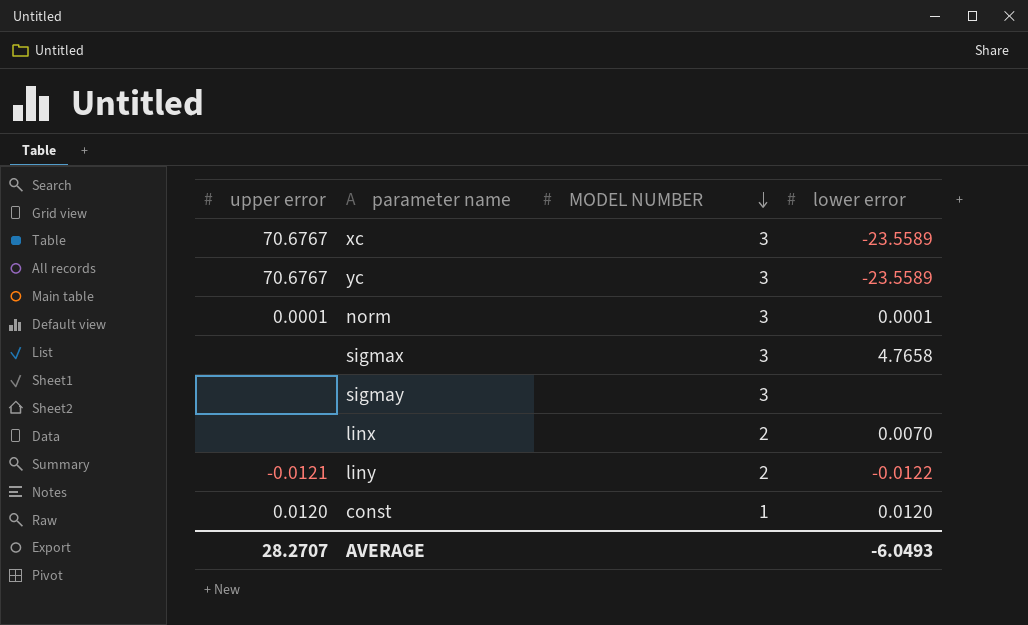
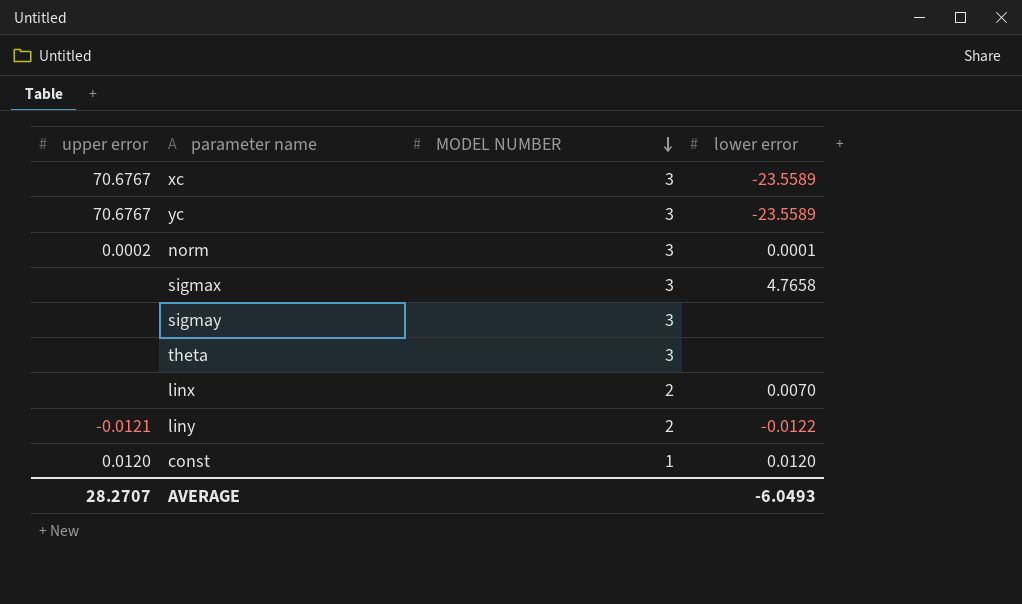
norm | upper error: 0.0001 -> 0.0002
row theta: none -> none | 3 | none

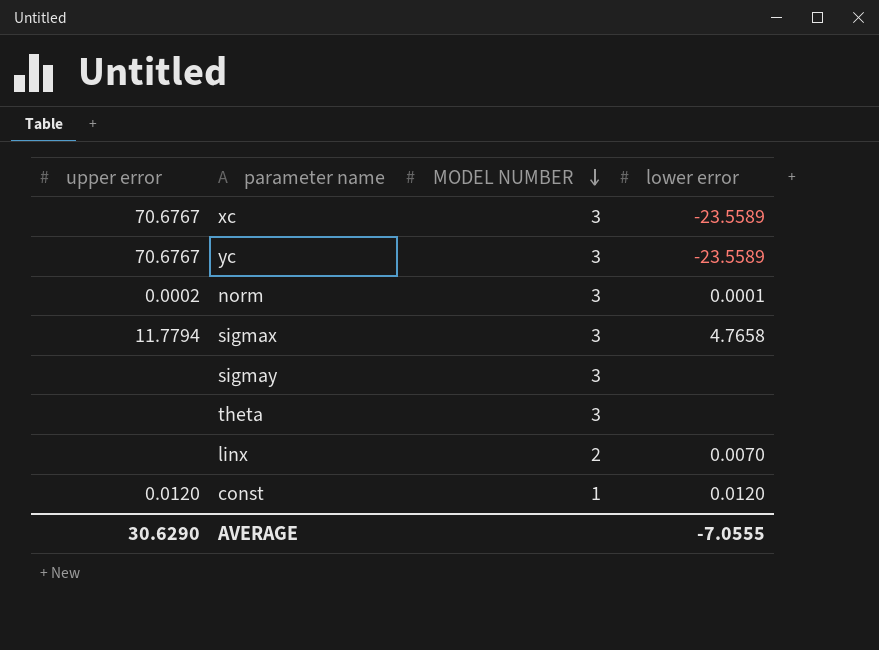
row liny: -0.0121 | 2 | -0.0122 -> none
sigmax | upper error: none -> 11.7794
AVERAGE | upper error: 28.2707 -> 30.6290
AVERAGE | lower error: -6.0493 -> -7.0555

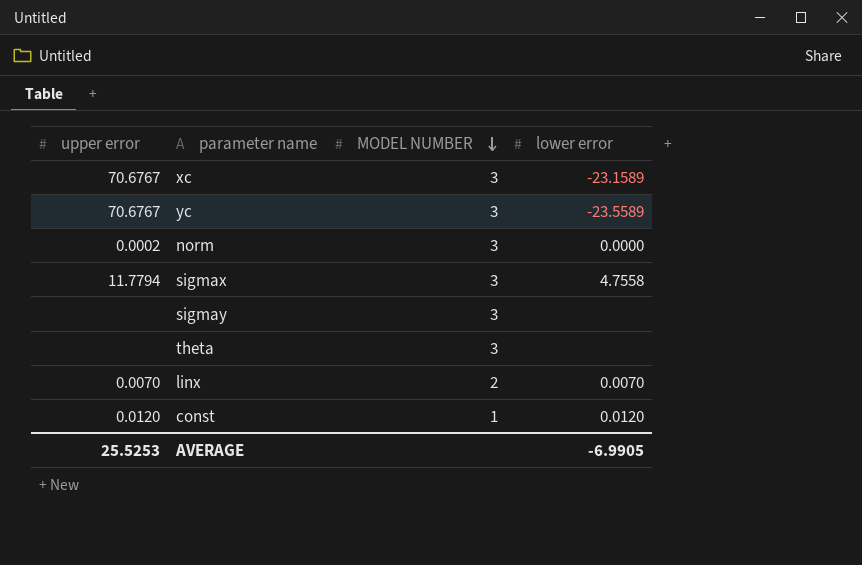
xc | lower error: -23.5589 -> -23.1589
norm | lower error: 0.0001 -> 0.0000
sigmax | lower error: 4.7658 -> 4.7558
linx | upper error: none -> 0.0070
AVERAGE | upper error: 30.6290 -> 25.5253
AVERAGE | lower error: -7.0555 -> -6.9905

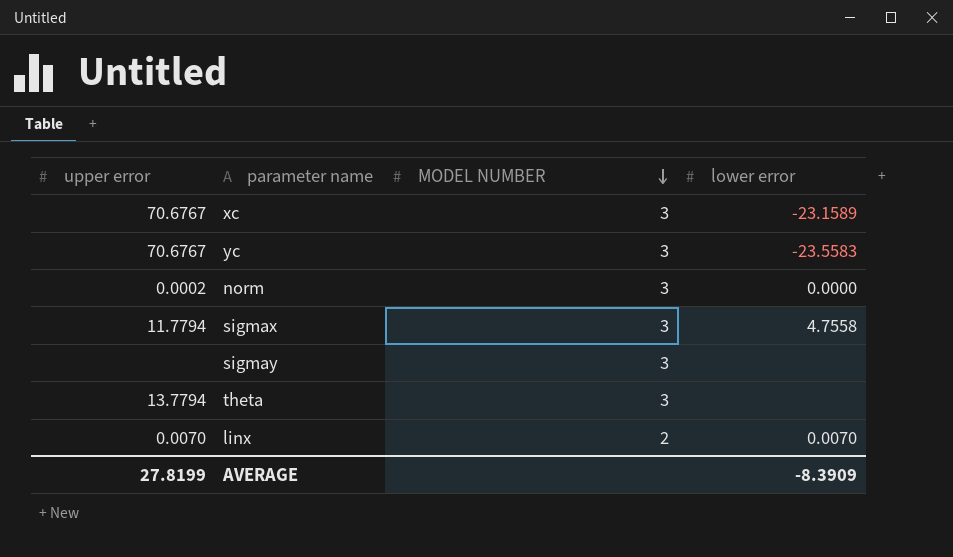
row const: 0.0120 | 1 | 0.0120 -> none
yc | lower error: -23.5589 -> -23.5583
theta | upper error: none -> 13.7794
AVERAGE | upper error: 25.5253 -> 27.8199
AVERAGE | lower error: -6.9905 -> -8.3909

